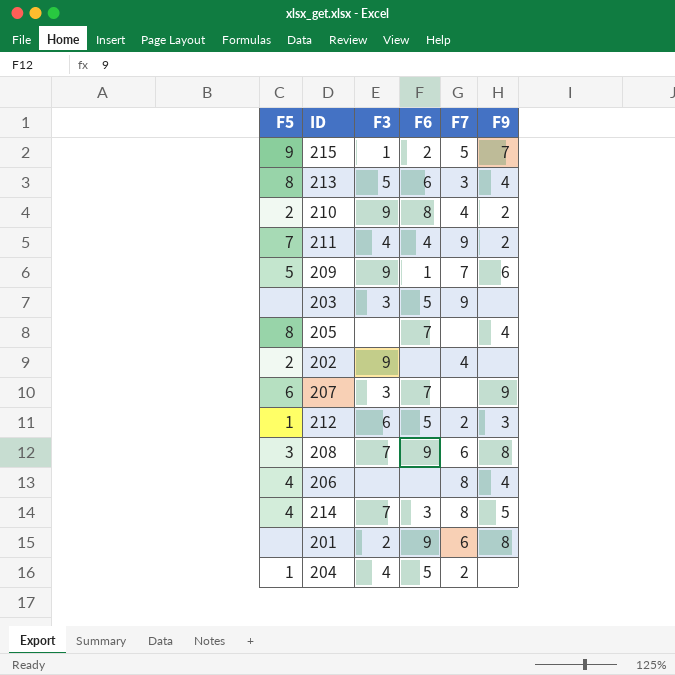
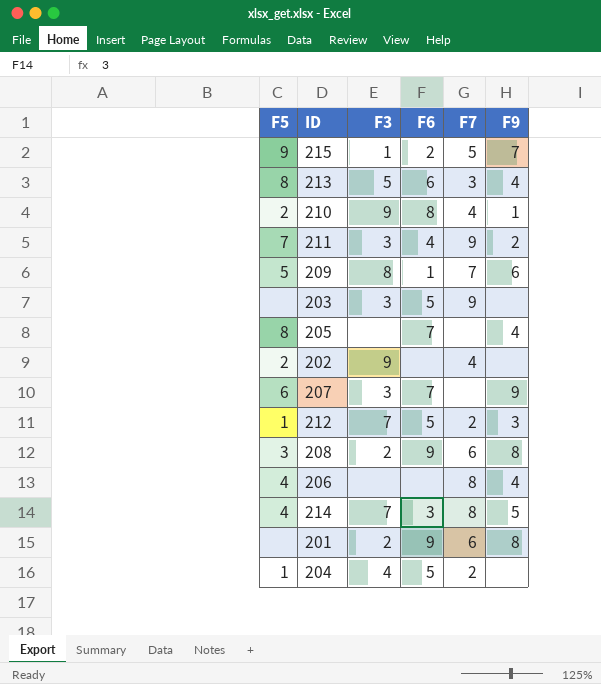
210 | F9: 2 -> 1
211 | F3: 4 -> 3
209 | F3: 9 -> 8
212 | F3: 6 -> 7
208 | F3: 7 -> 2

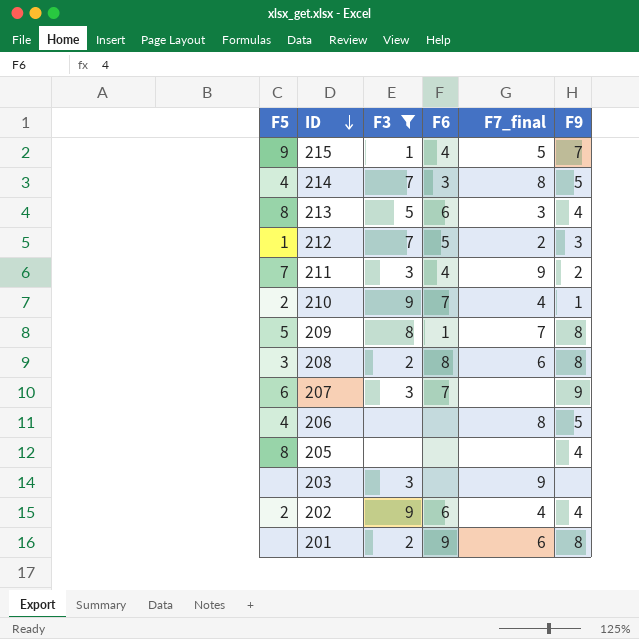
filter: none -> F3 != 4
row order: none -> ID descending
column name: F7 -> F7_final
215 | F6: 2 -> 4
210 | F6: 8 -> 7
209 | F9: 6 -> 8
208 | F6: 9 -> 8
206 | F9: 4 -> 5
205 | F6: 7 -> none
203 | F6: 5 -> none
202 | F6: none -> 6
202 | F9: none -> 4

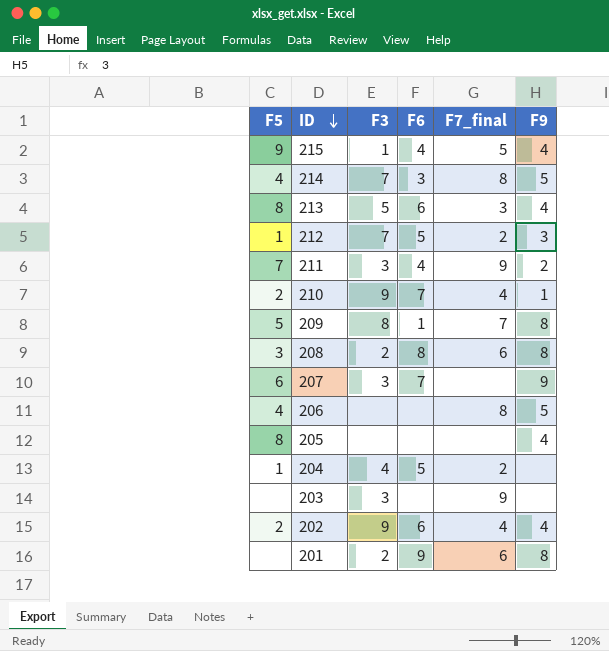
filter: F3 != 4 -> none
215 | F9: 7 -> 4

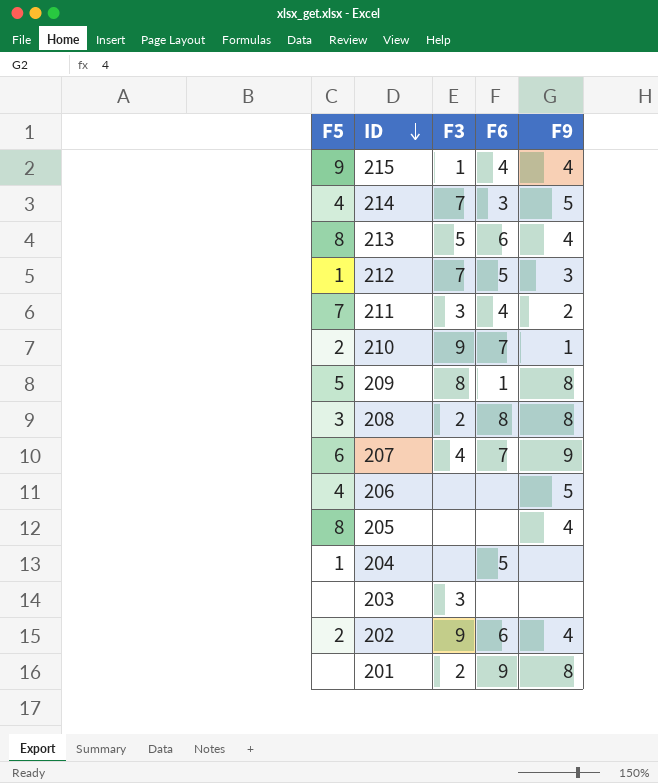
column F7_final | position: 5 -> none
207 | F3: 3 -> 4
204 | F3: 4 -> none

